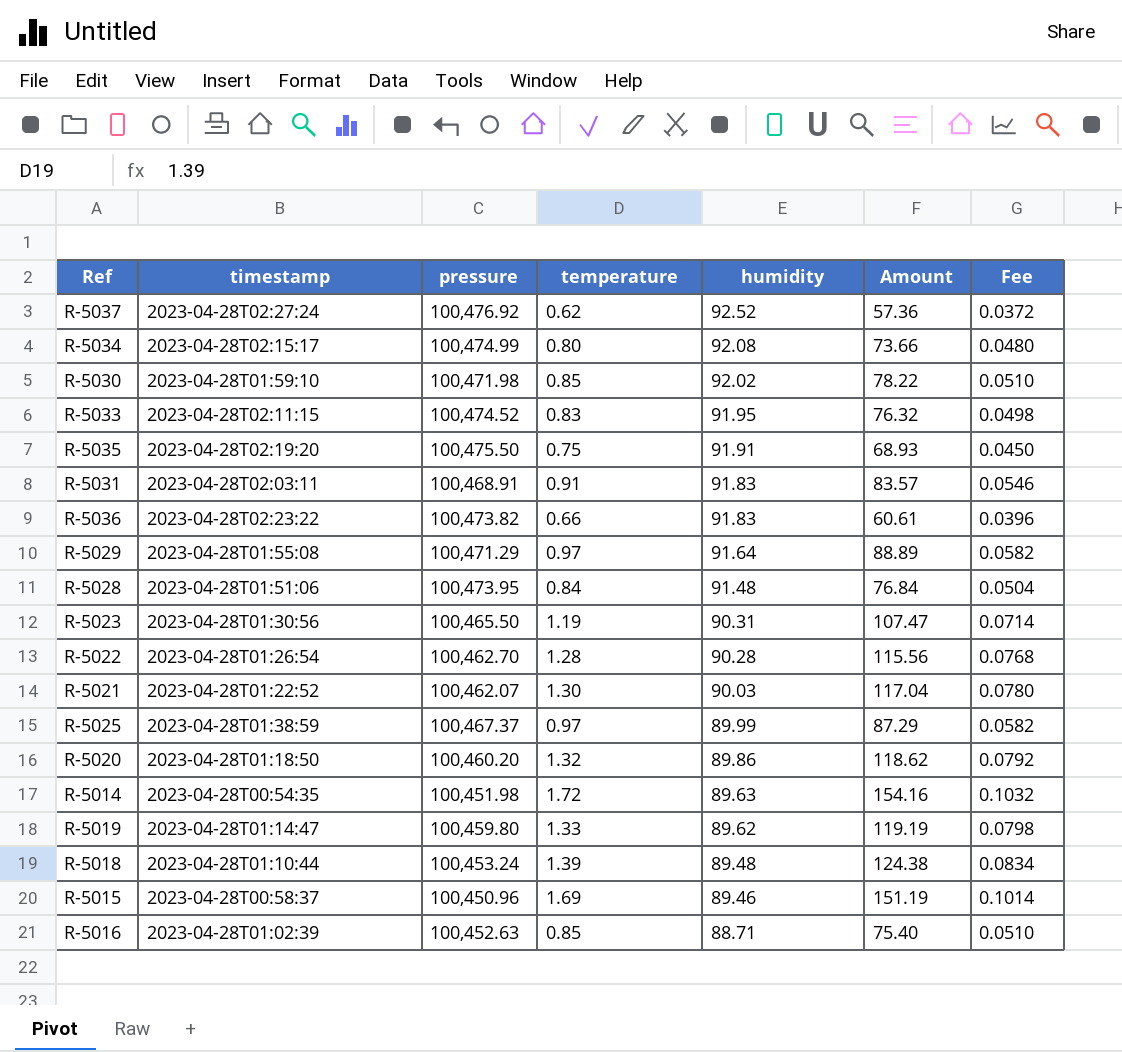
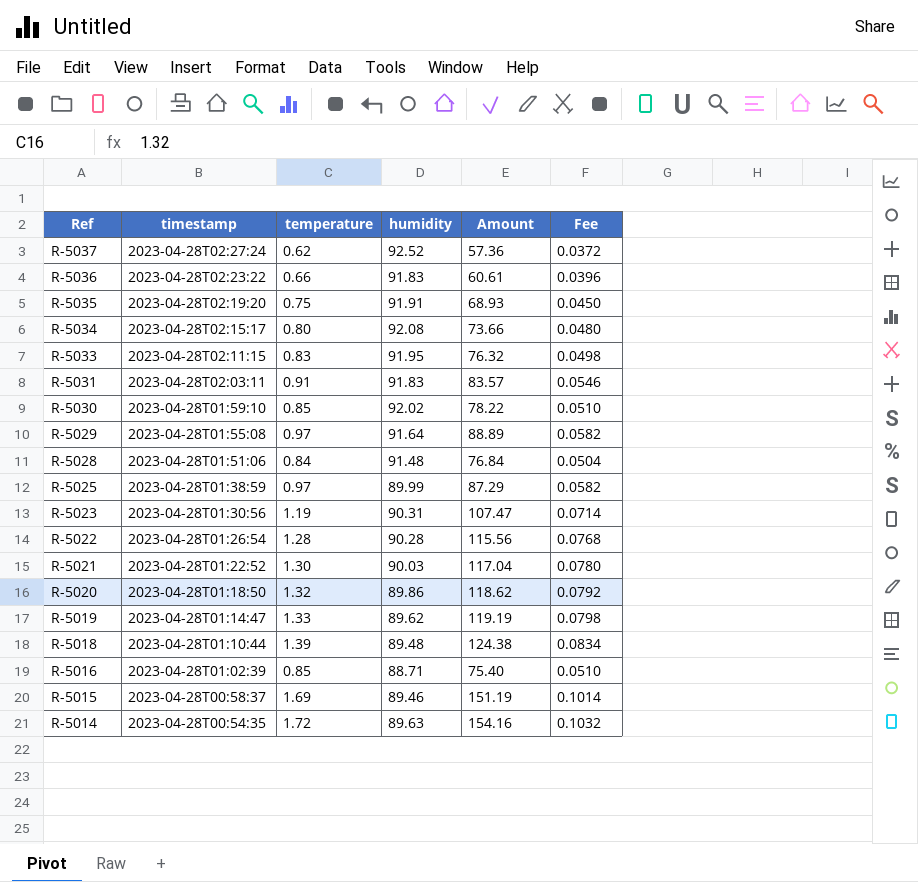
row order: humidity descending -> Ref descending
column pressure | position: 3 -> none

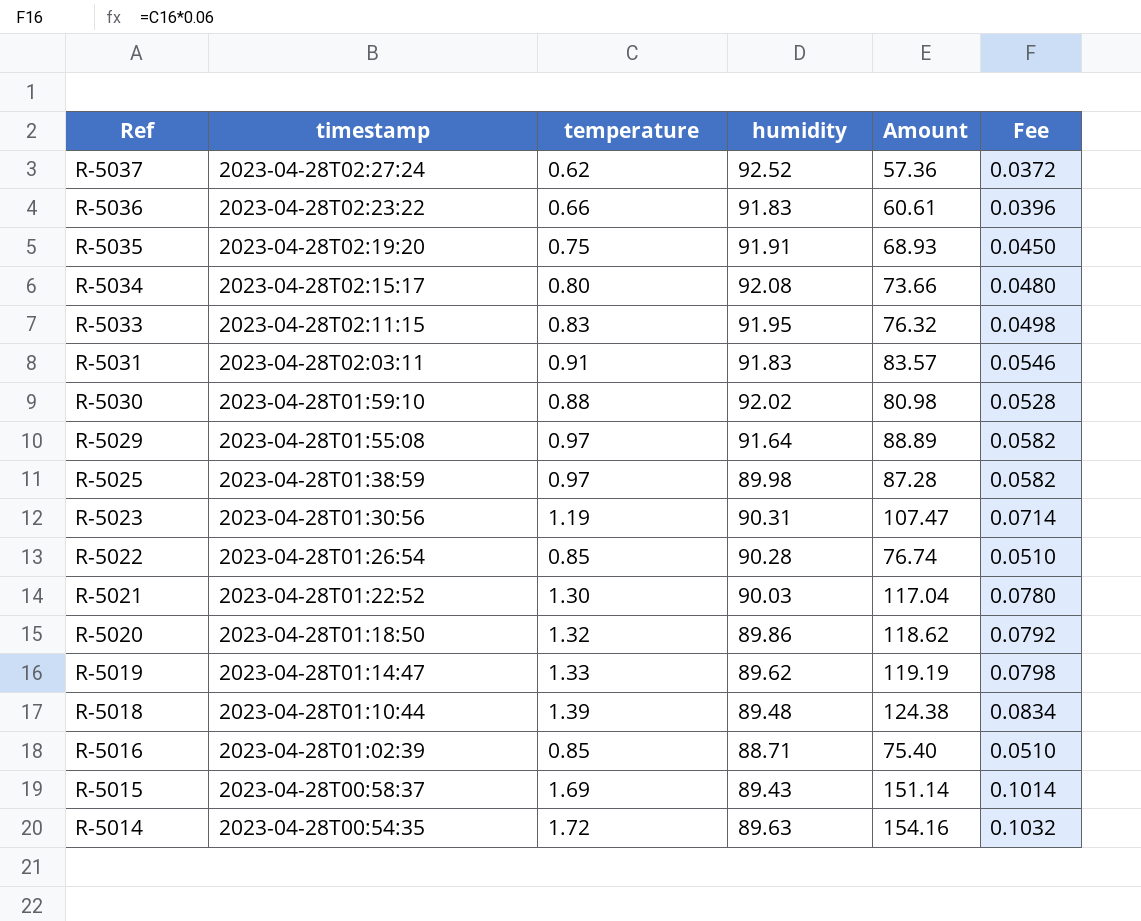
row R-5028: 2023-04-28T01:51:06 | 0.84 | 91.48 | 76.84 | 0.0504 -> none
R-5030 | temperature: 0.85 -> 0.88
R-5030 | Amount: 78.22 -> 80.98
R-5030 | Fee: 0.0510 -> 0.0528
R-5025 | humidity: 89.99 -> 89.98
R-5025 | Amount: 87.29 -> 87.28
R-5022 | temperature: 1.28 -> 0.85
R-5022 | Amount: 115.56 -> 76.74
R-5022 | Fee: 0.0768 -> 0.0510
R-5015 | humidity: 89.46 -> 89.43
R-5015 | Amount: 151.19 -> 151.14

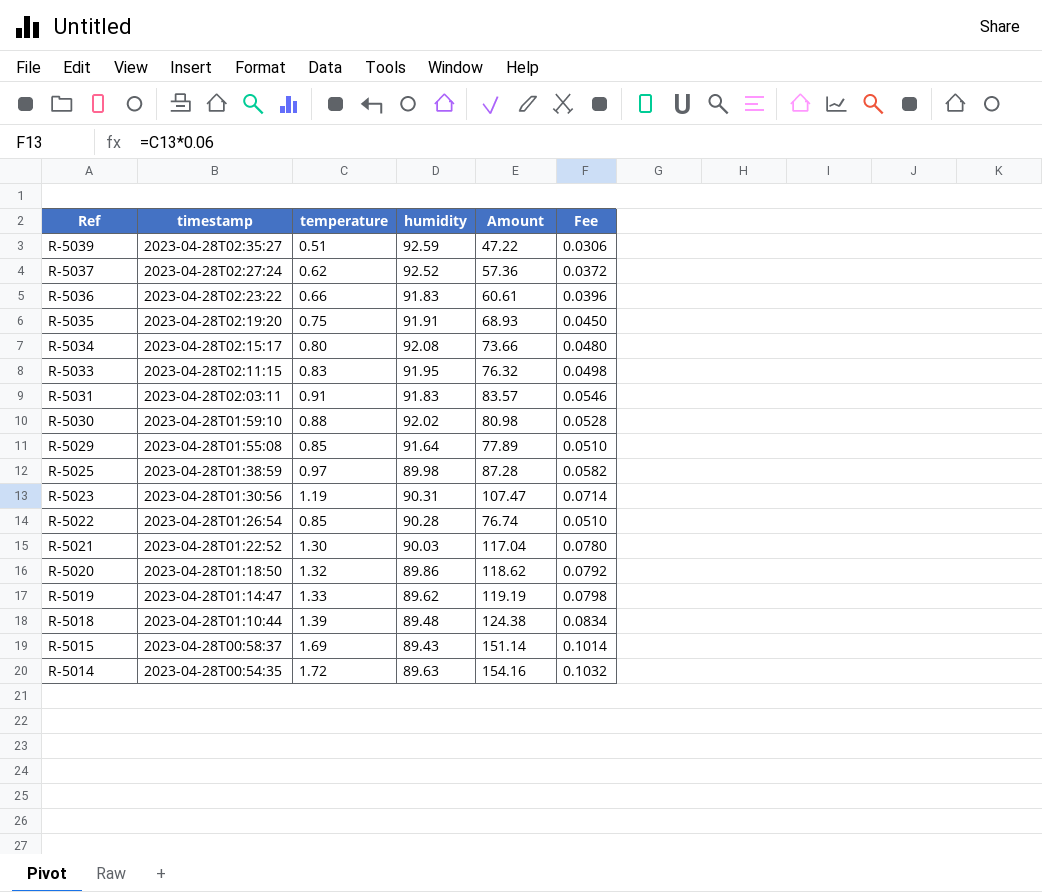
row R-5016: 2023-04-28T01:02:39 | 0.85 | 88.71 | 75.40 | 0.0510 -> none
row R-5039: none -> 2023-04-28T02:35:27 | 0.51 | 92.59 | 47.22 | 0.0306
R-5029 | temperature: 0.97 -> 0.85
R-5029 | Amount: 88.89 -> 77.89
R-5029 | Fee: 0.0582 -> 0.0510

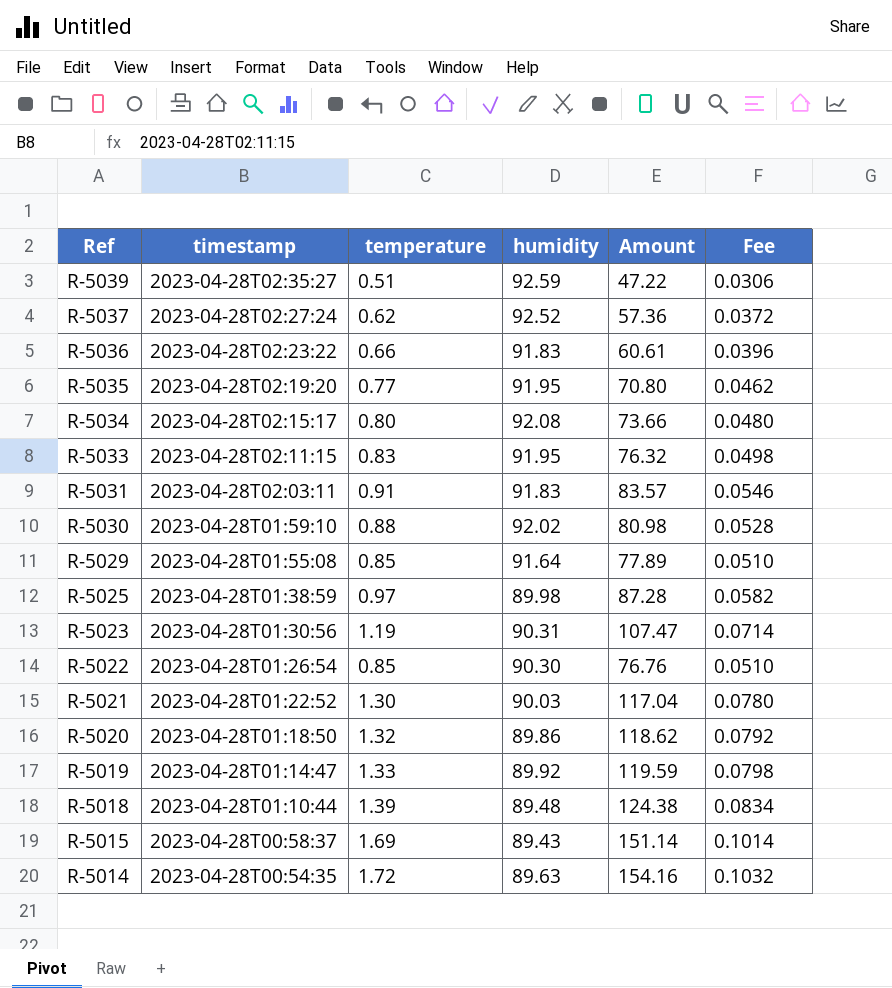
R-5035 | temperature: 0.75 -> 0.77
R-5035 | humidity: 91.91 -> 91.95
R-5035 | Amount: 68.93 -> 70.80
R-5035 | Fee: 0.0450 -> 0.0462
R-5022 | humidity: 90.28 -> 90.30
R-5022 | Amount: 76.74 -> 76.76
R-5019 | humidity: 89.62 -> 89.92
R-5019 | Amount: 119.19 -> 119.59

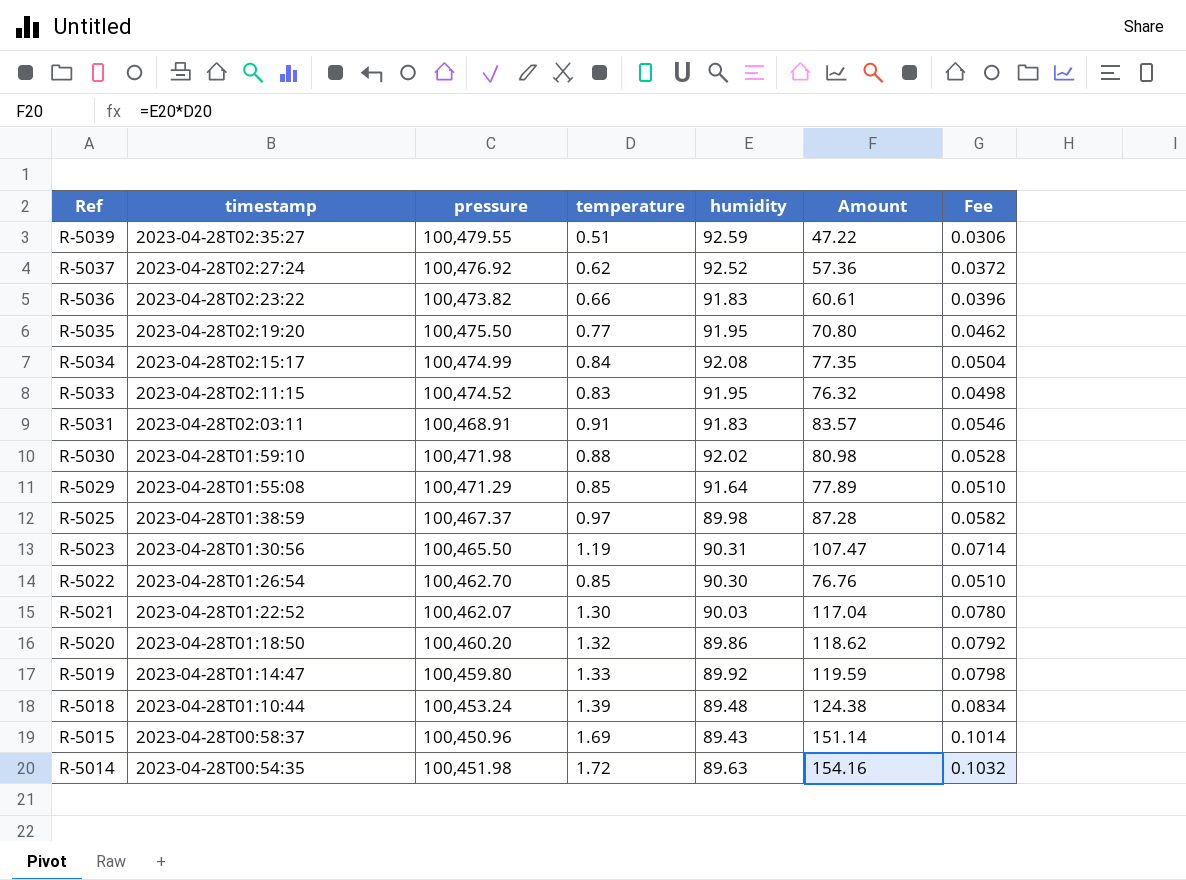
column pressure | position: none -> 3
R-5034 | temperature: 0.80 -> 0.84
R-5034 | Amount: 73.66 -> 77.35
R-5034 | Fee: 0.0480 -> 0.0504

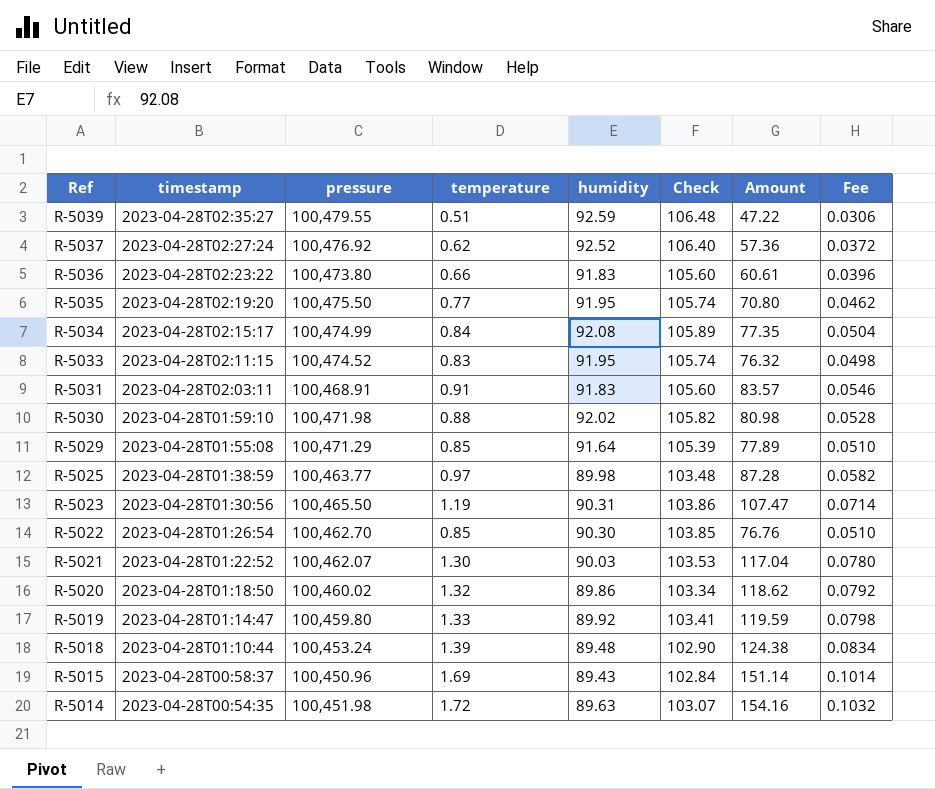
column Check | formula: none -> [humidity] * 1.15
R-5036 | pressure: 100,473.82 -> 100,473.80
R-5025 | pressure: 100,467.37 -> 100,463.77
R-5020 | pressure: 100,460.20 -> 100,460.02

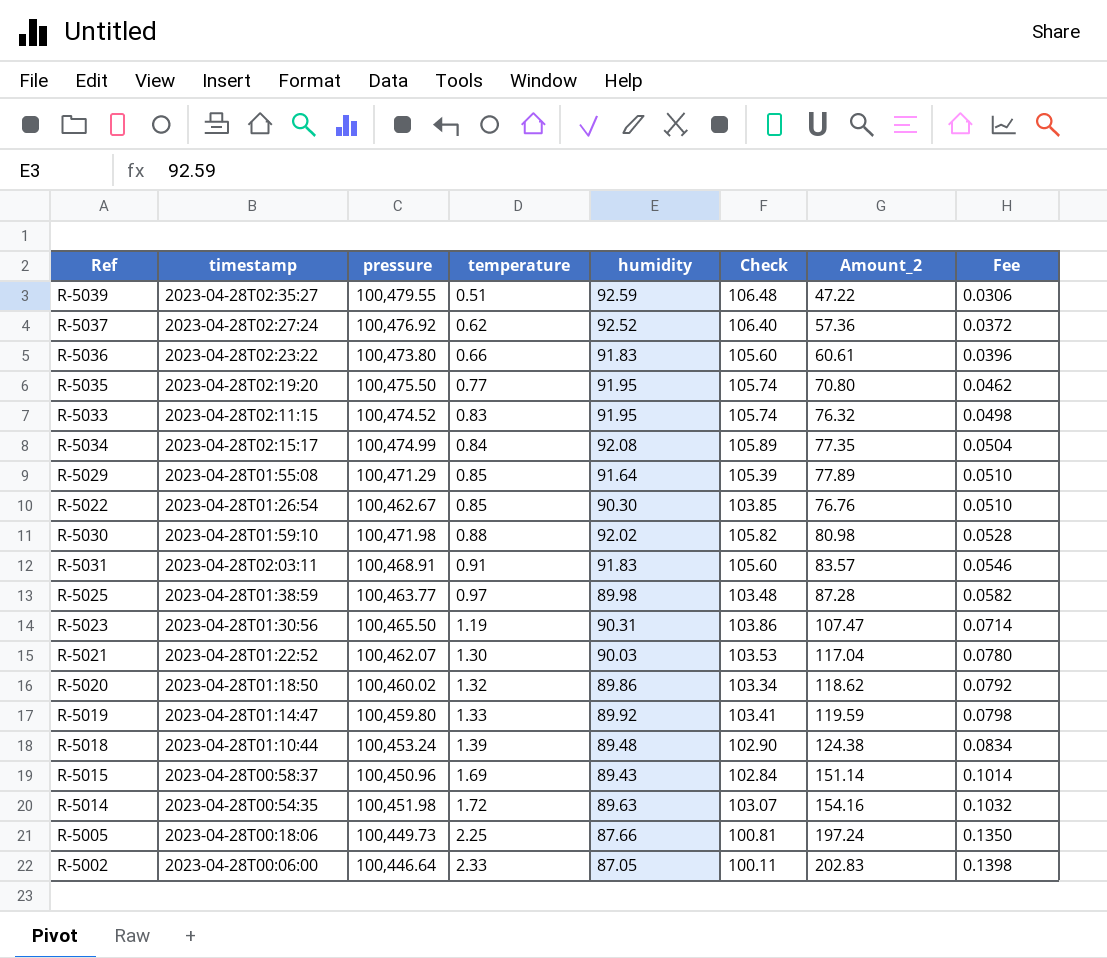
row order: Ref descending -> temperature ascending
column name: Amount -> Amount_2
R-5022 | pressure: 100,462.70 -> 100,462.67
row R-5005: none -> 2023-04-28T00:18:06 | 100,449.73 | 2.25 | 87.66 | 100.81 | 197.24 | 0.1350
row R-5002: none -> 2023-04-28T00:06:00 | 100,446.64 | 2.33 | 87.05 | 100.11 | 202.83 | 0.1398

